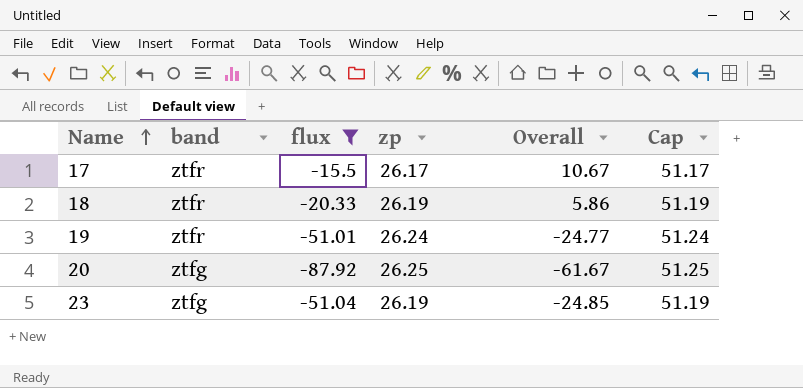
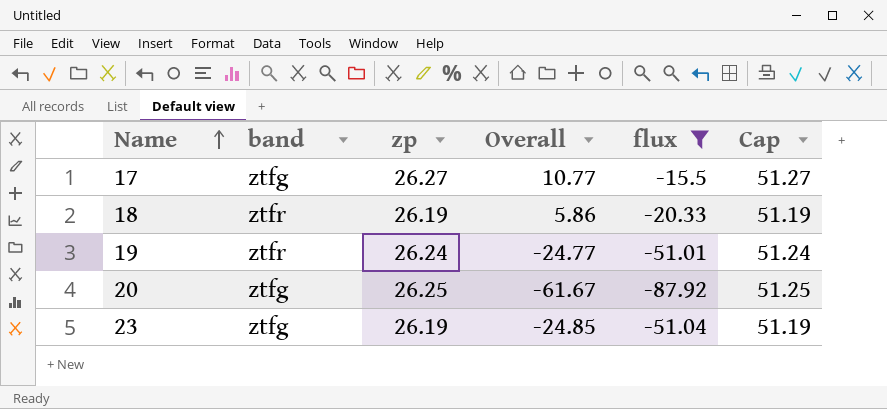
column flux | position: 3 -> 5
17 | band: ztfr -> ztfg
17 | zp: 26.17 -> 26.27
17 | Overall: 10.67 -> 10.77
17 | Cap: 51.17 -> 51.27

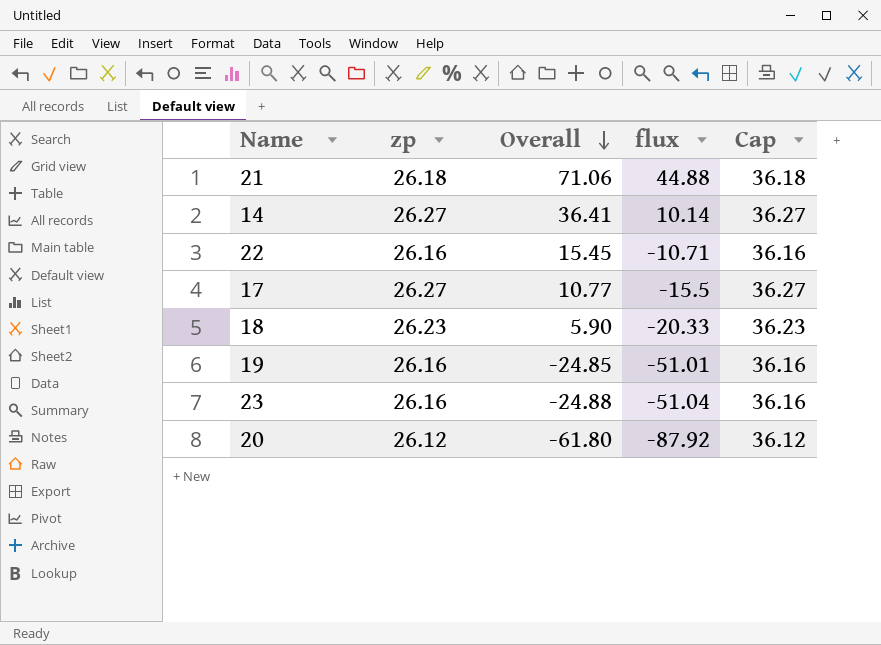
filter: flux <= -15.5 -> none
row order: Name ascending -> Overall descending
column band | position: 2 -> none
column Cap | formula: [zp] + 25 -> [zp] + 10
18 | zp: 26.19 -> 26.23
18 | Overall: 5.86 -> 5.90
19 | zp: 26.24 -> 26.16
19 | Overall: -24.77 -> -24.85
23 | zp: 26.19 -> 26.16
23 | Overall: -24.85 -> -24.88
20 | zp: 26.25 -> 26.12
20 | Overall: -61.67 -> -61.80

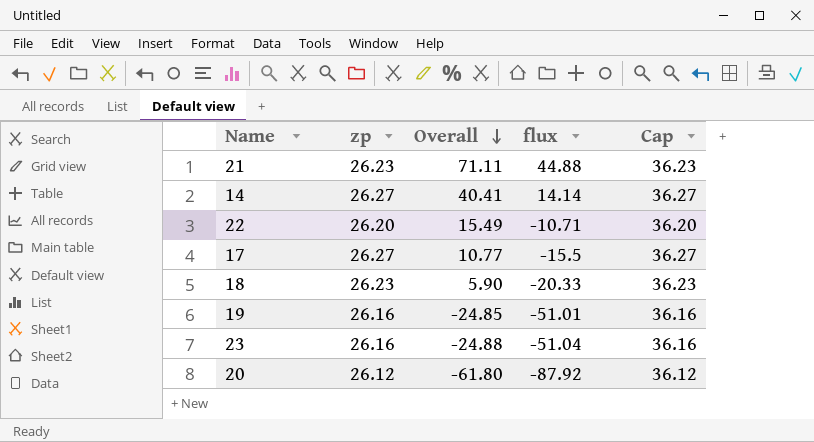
21 | zp: 26.18 -> 26.23
21 | Overall: 71.06 -> 71.11
21 | Cap: 36.18 -> 36.23
14 | Overall: 36.41 -> 40.41
14 | flux: 10.14 -> 14.14
22 | zp: 26.16 -> 26.20
22 | Overall: 15.45 -> 15.49
22 | Cap: 36.16 -> 36.20

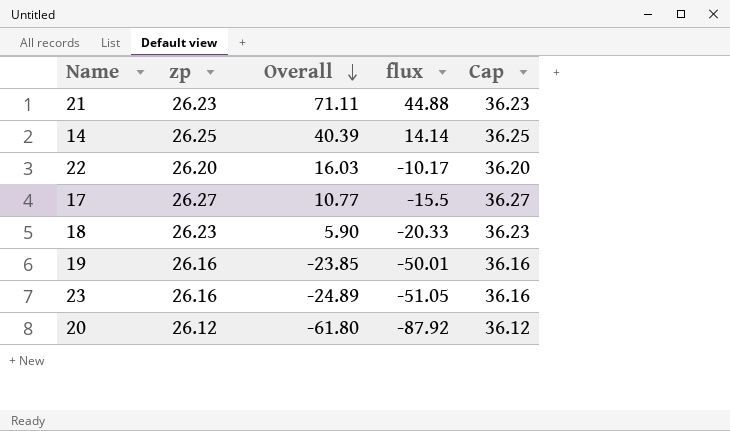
14 | zp: 26.27 -> 26.25
14 | Overall: 40.41 -> 40.39
14 | Cap: 36.27 -> 36.25
22 | Overall: 15.49 -> 16.03
22 | flux: -10.71 -> -10.17
19 | Overall: -24.85 -> -23.85
19 | flux: -51.01 -> -50.01
23 | Overall: -24.88 -> -24.89
23 | flux: -51.04 -> -51.05

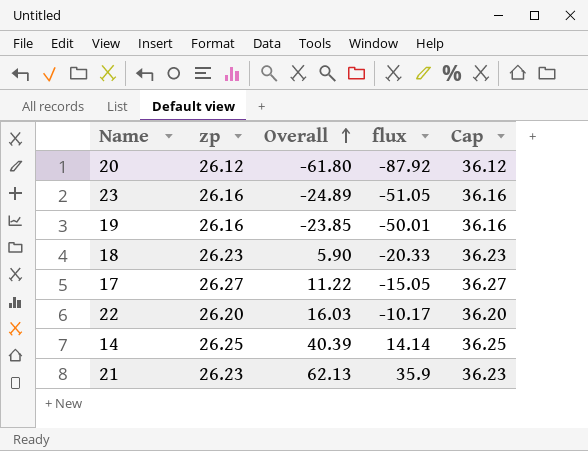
row order: Overall descending -> Overall ascending
17 | Overall: 10.77 -> 11.22
17 | flux: -15.5 -> -15.05
21 | Overall: 71.11 -> 62.13
21 | flux: 44.88 -> 35.9

